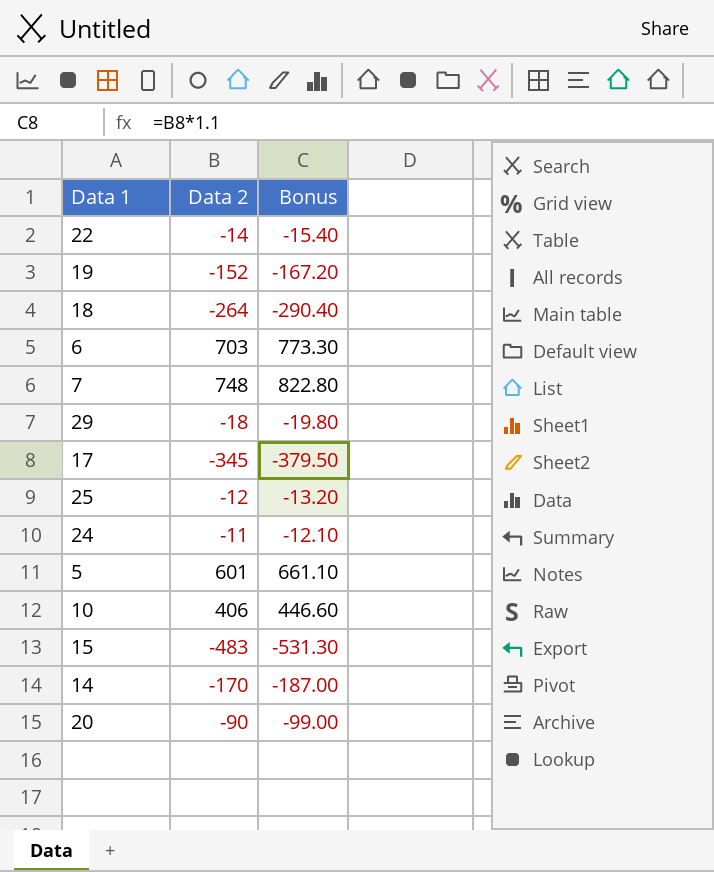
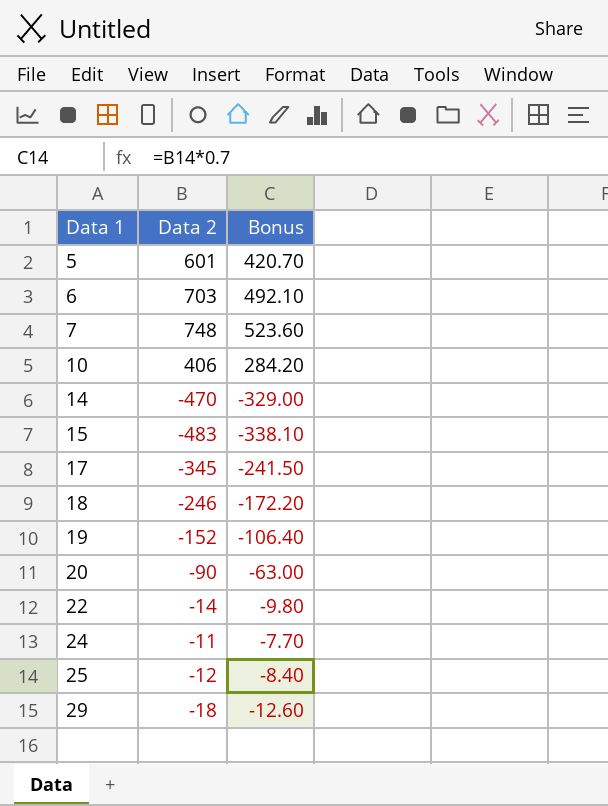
row order: none -> Data 1 ascending
column Bonus | formula: [Data 2] * 1.1 -> [Data 2] * 0.7
14 | Data 2: -170 -> -470
18 | Data 2: -264 -> -246

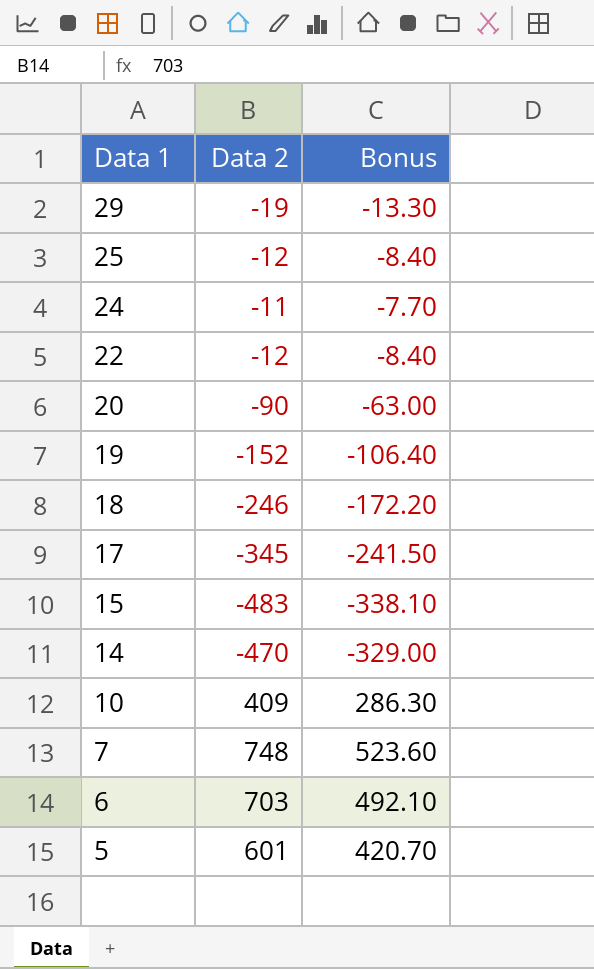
row order: Data 1 ascending -> Data 1 descending
29 | Data 2: -18 -> -19
29 | Bonus: -12.60 -> -13.30
22 | Data 2: -14 -> -12
22 | Bonus: -9.80 -> -8.40
10 | Data 2: 406 -> 409
10 | Bonus: 284.20 -> 286.30

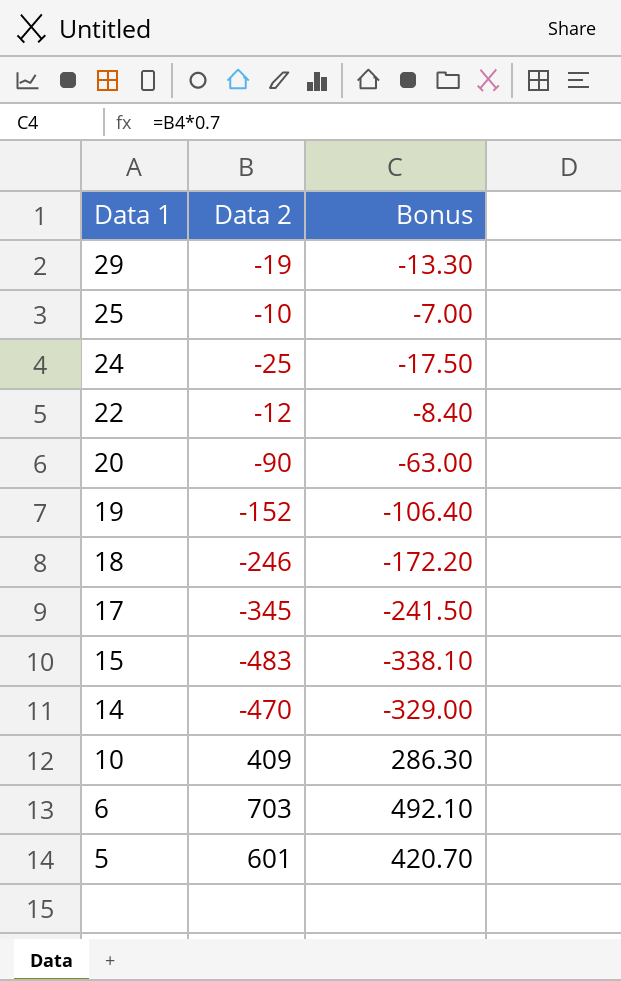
row 7: 748 | 523.60 -> none
25 | Data 2: -12 -> -10
25 | Bonus: -8.40 -> -7.00
24 | Data 2: -11 -> -25
24 | Bonus: -7.70 -> -17.50

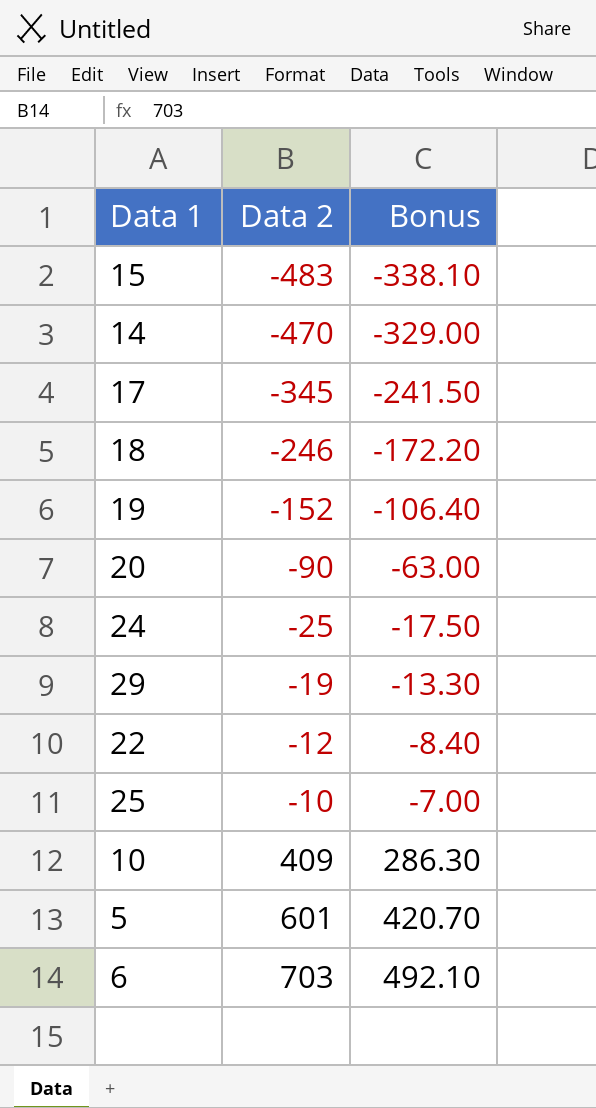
row order: Data 1 descending -> Data 2 ascending

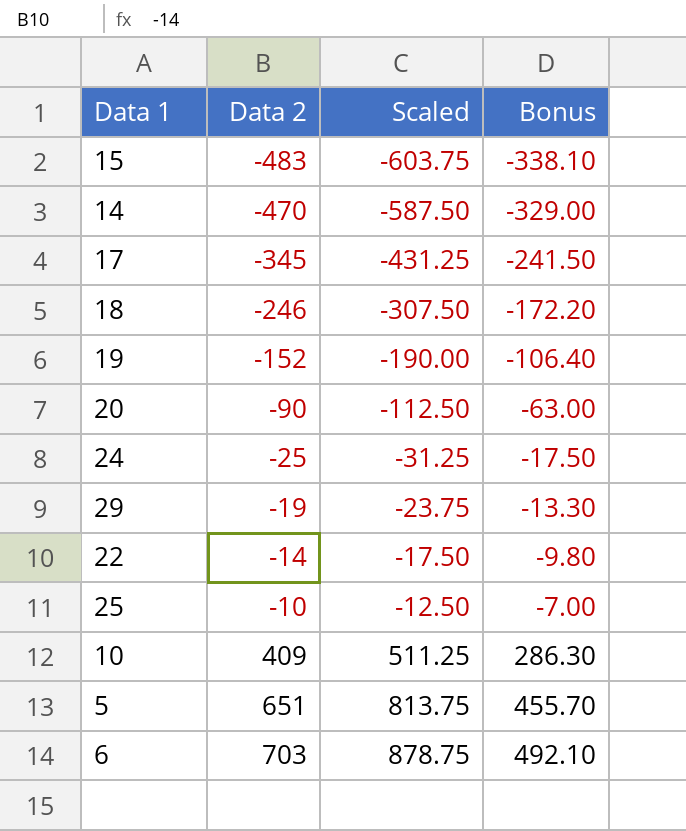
column Scaled | formula: none -> [Data 2] * 1.25
22 | Data 2: -12 -> -14
22 | Bonus: -8.40 -> -9.80
5 | Data 2: 601 -> 651
5 | Bonus: 420.70 -> 455.70

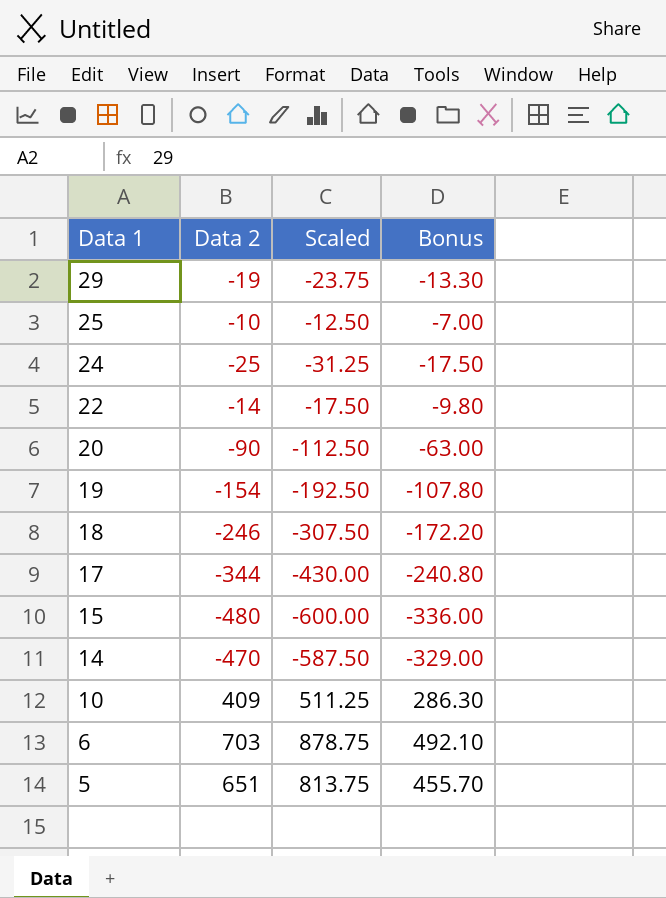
row order: Data 2 ascending -> Data 1 descending
19 | Data 2: -152 -> -154
19 | Scaled: -190.00 -> -192.50
19 | Bonus: -106.40 -> -107.80
17 | Data 2: -345 -> -344
17 | Scaled: -431.25 -> -430.00
17 | Bonus: -241.50 -> -240.80
15 | Data 2: -483 -> -480
15 | Scaled: -603.75 -> -600.00
15 | Bonus: -338.10 -> -336.00

